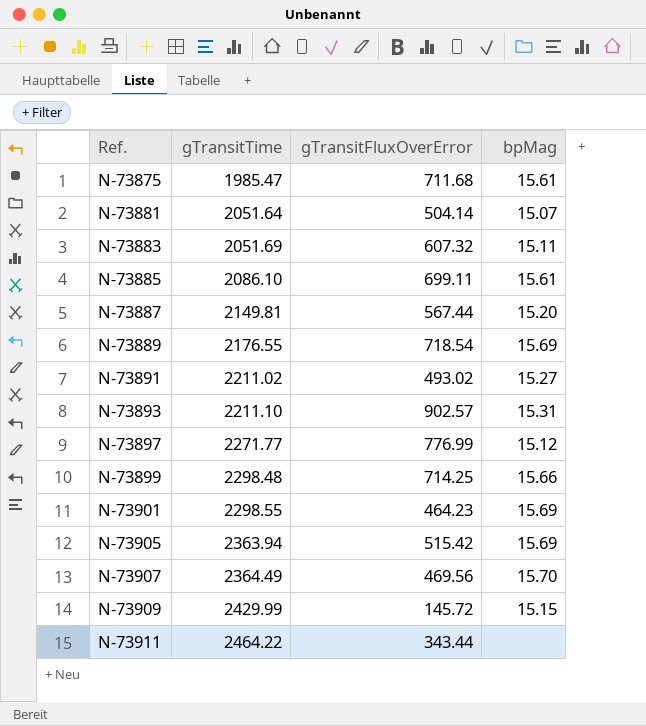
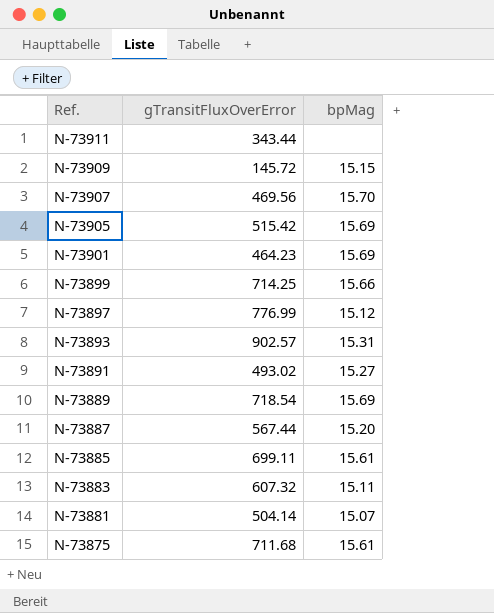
row order: Ref. ascending -> Ref. descending
column gTransitTime | position: 2 -> none

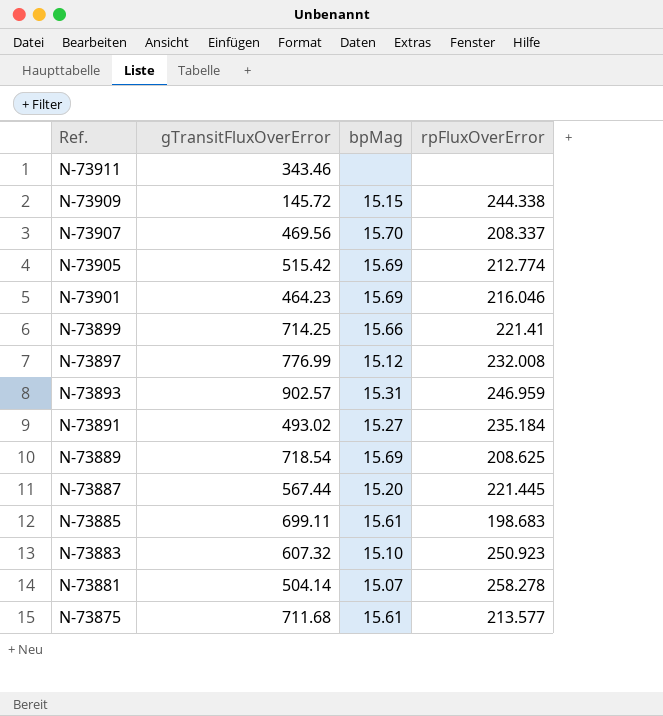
column rpFluxOverError | position: none -> 4
N-73911 | gTransitFluxOverError: 343.44 -> 343.46
N-73883 | bpMag: 15.11 -> 15.10

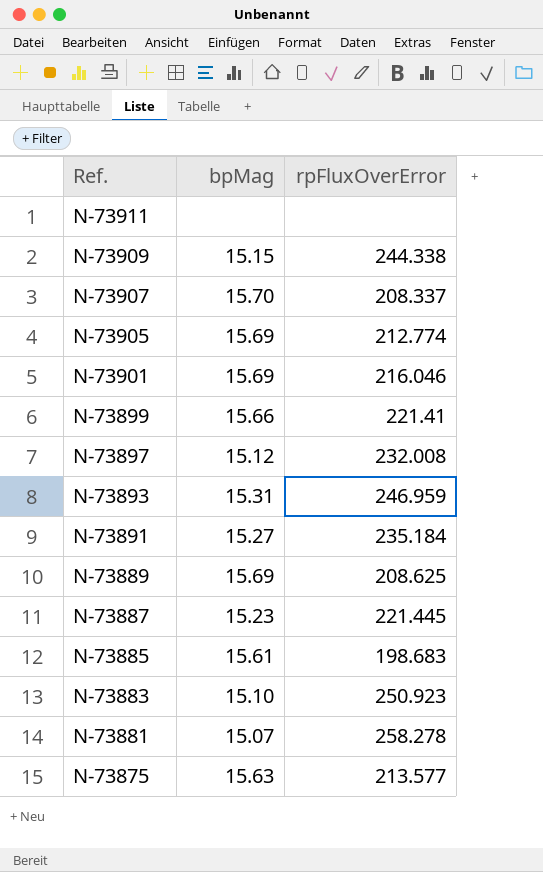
column gTransitFluxOverError | position: 2 -> none
N-73887 | bpMag: 15.20 -> 15.23
N-73875 | bpMag: 15.61 -> 15.63

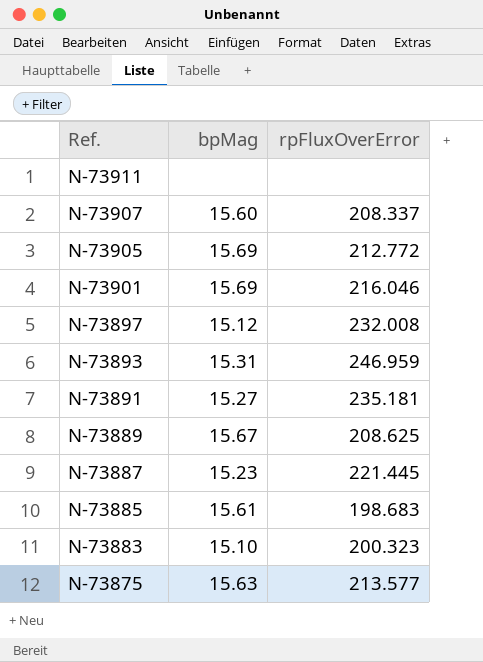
row N-73909: 15.15 | 244.338 -> none
row N-73899: 15.66 | 221.41 -> none
row N-73881: 15.07 | 258.278 -> none
N-73907 | bpMag: 15.70 -> 15.60
N-73905 | rpFluxOverError: 212.774 -> 212.772
N-73891 | rpFluxOverError: 235.184 -> 235.181
N-73889 | bpMag: 15.69 -> 15.67
N-73883 | rpFluxOverError: 250.923 -> 200.323

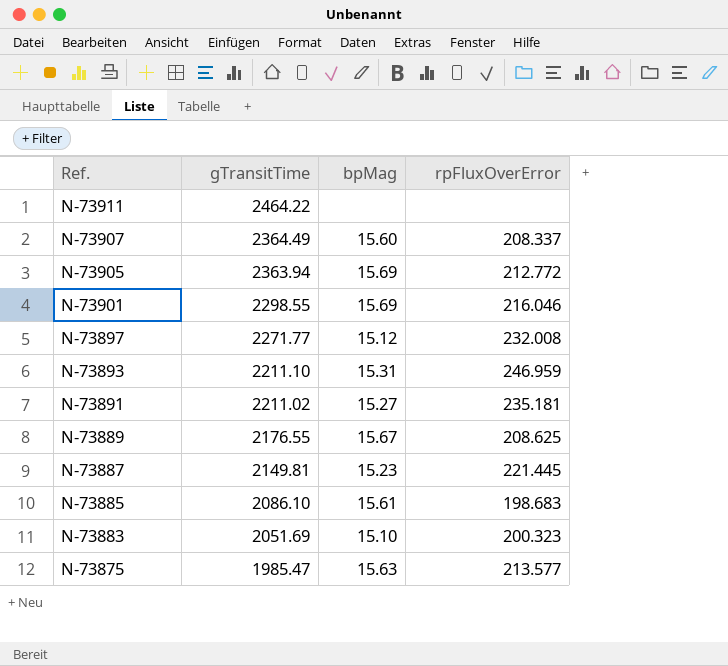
column gTransitTime | position: none -> 2

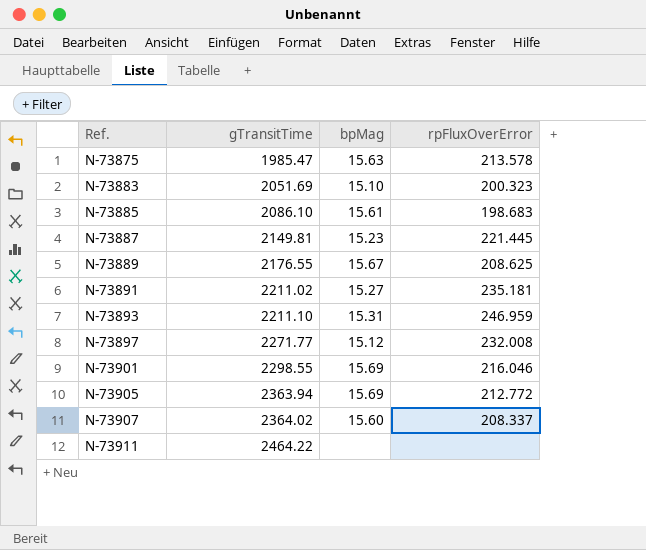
row order: Ref. descending -> Ref. ascending
N-73875 | rpFluxOverError: 213.577 -> 213.578
N-73907 | gTransitTime: 2364.49 -> 2364.02

